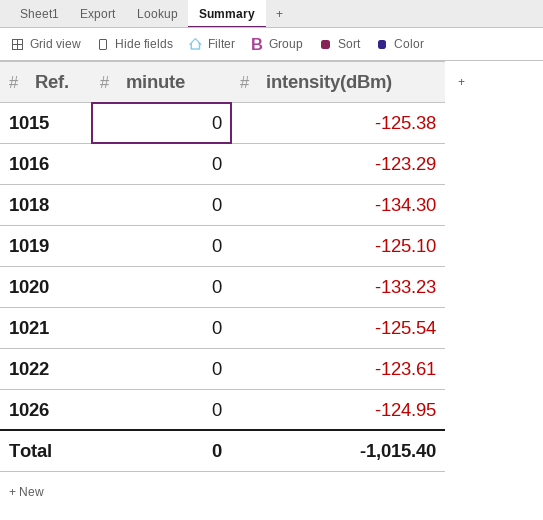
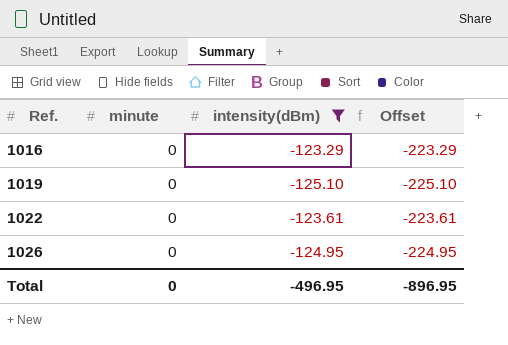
filter: none -> intensity(dBm) >= -125.10
column Offset | formula: none -> [intensity(dBm)] - 100
Total | intensity(dBm): -1,015.40 -> -496.95

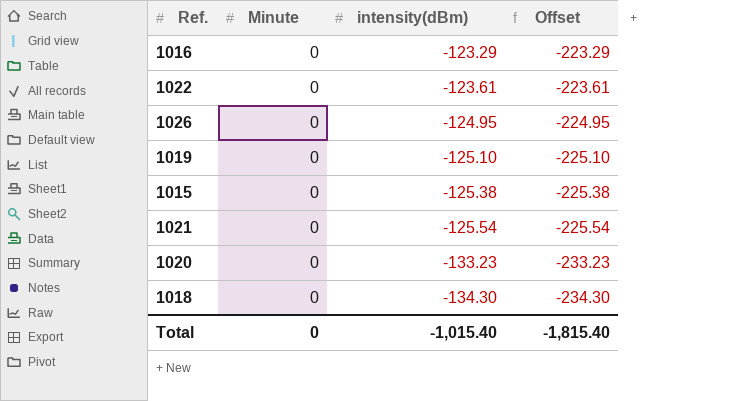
filter: intensity(dBm) >= -125.10 -> none
row order: Ref. ascending -> intensity(dBm) descending
column name: minute -> Minute
Total | intensity(dBm): -496.95 -> -1,015.40
Total | Offset: -896.95 -> -1,815.40

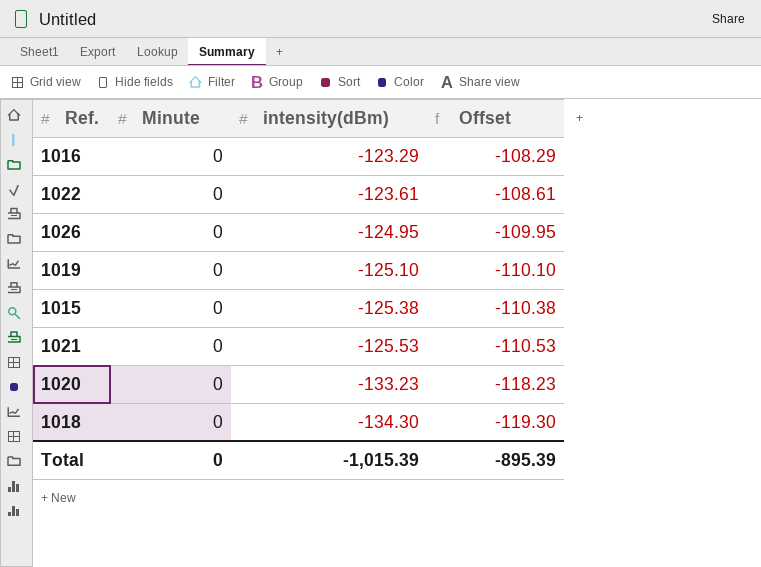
column Offset | formula: [intensity(dBm)] - 100 -> [intensity(dBm)] + 15
1021 | intensity(dBm): -125.54 -> -125.53
Total | intensity(dBm): -1,015.40 -> -1,015.39
Total | Offset: -1,815.40 -> -895.39

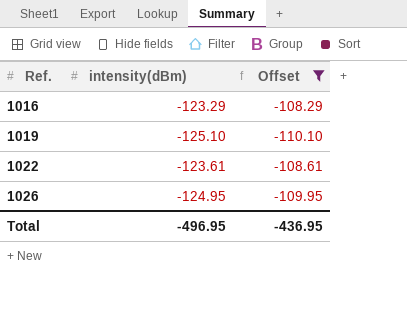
filter: none -> Offset >= -110.10
row order: intensity(dBm) descending -> Ref. ascending
column Minute | position: 2 -> none
Total | intensity(dBm): -1,015.39 -> -496.95
Total | Offset: -895.39 -> -436.95

